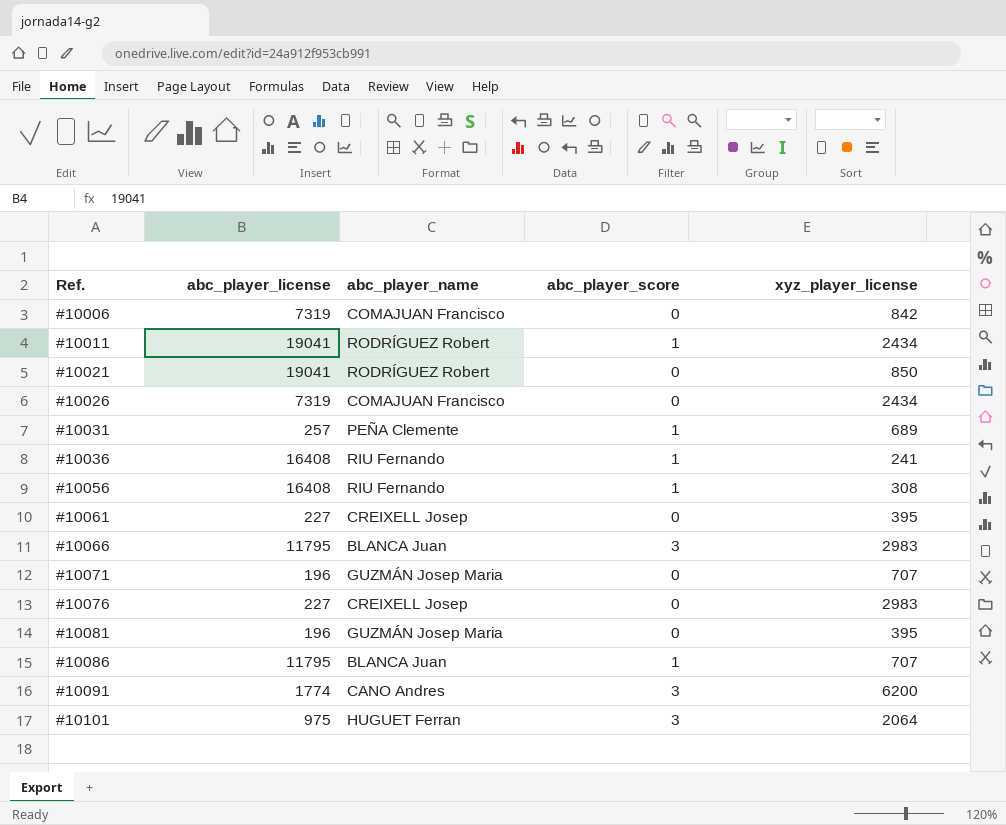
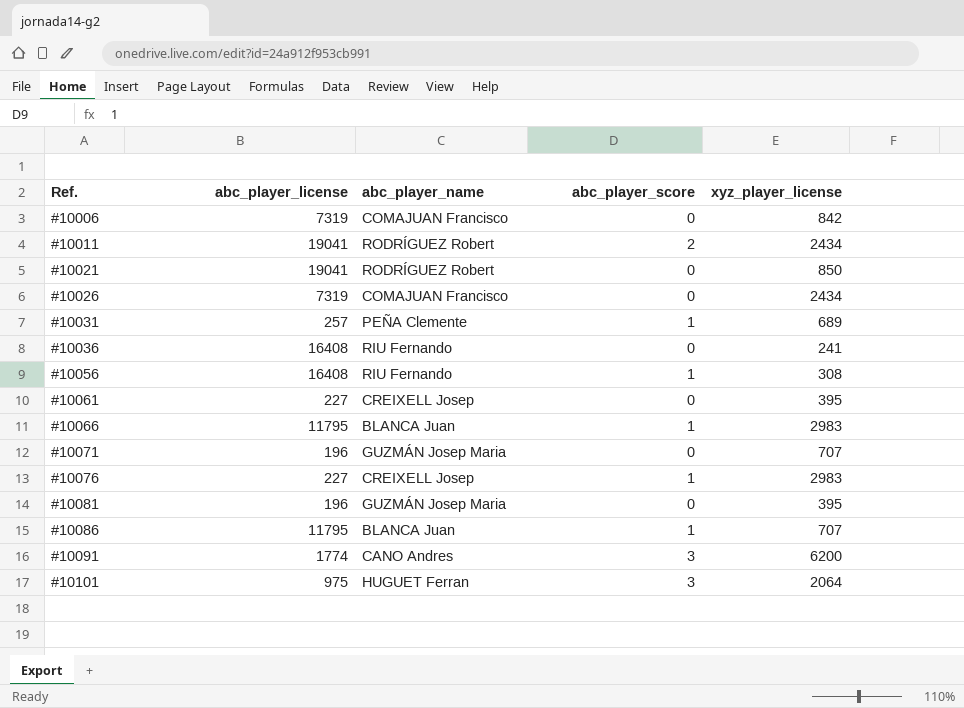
#10011 | abc_player_score: 1 -> 2
#10036 | abc_player_score: 1 -> 0
#10066 | abc_player_score: 3 -> 1
#10076 | abc_player_score: 0 -> 1

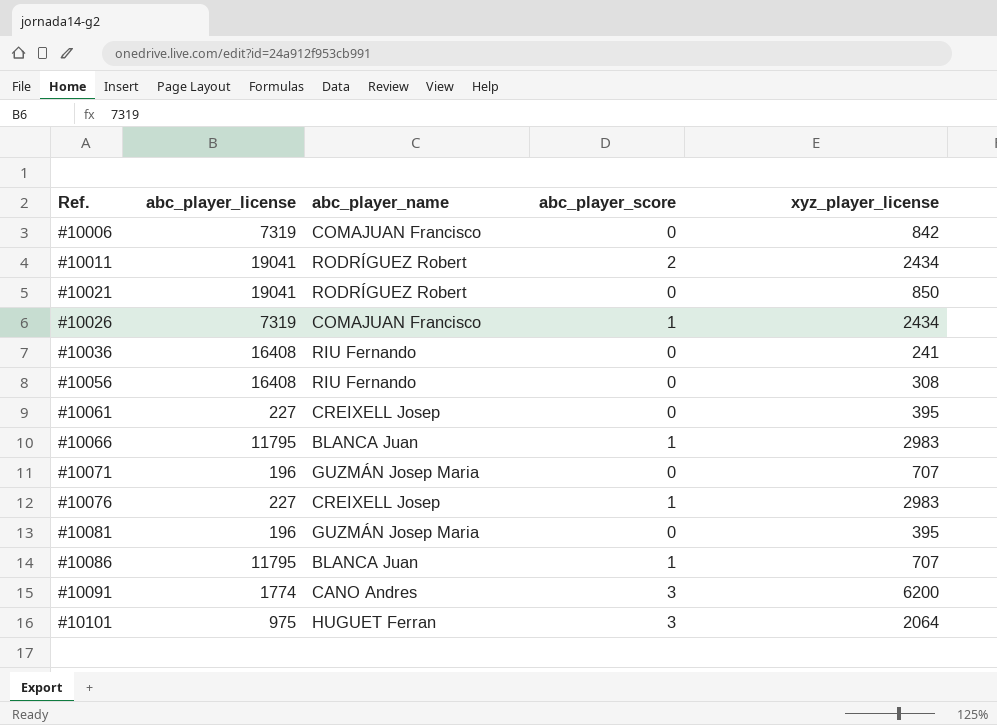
row #10031: 257 | PEÑA Clemente | 1 | 689 -> none
#10026 | abc_player_score: 0 -> 1
#10056 | abc_player_score: 1 -> 0

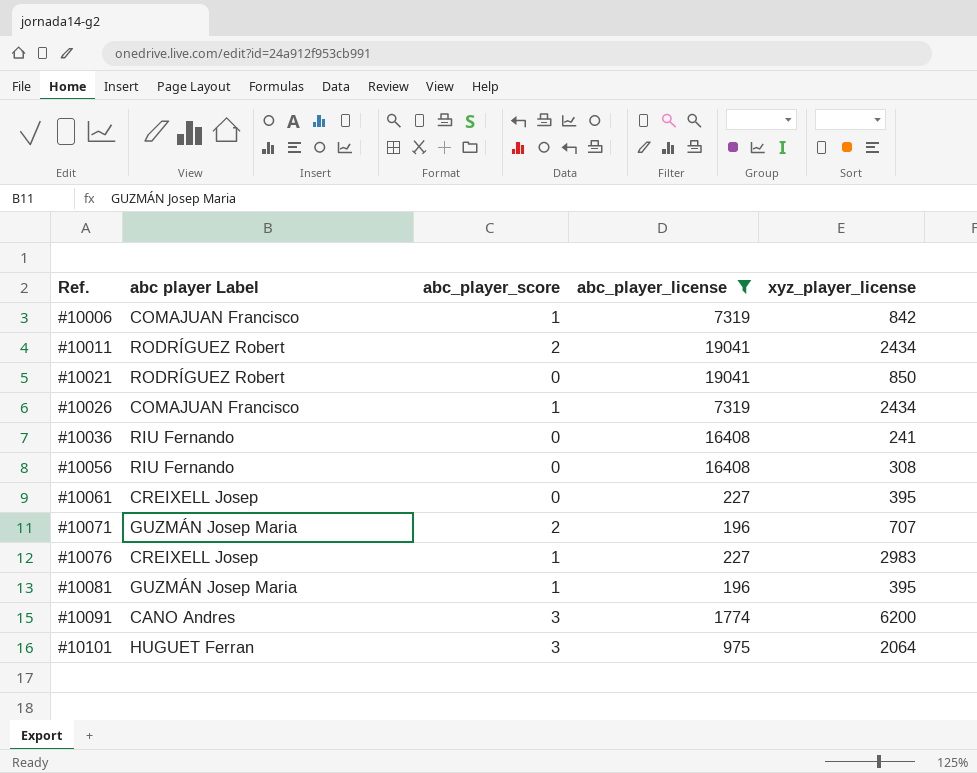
filter: none -> abc_player_license != 11795
column name: abc_player_name -> abc player Label
column abc_player_license | position: 2 -> 4
#10006 | abc_player_score: 0 -> 1
#10071 | abc_player_score: 0 -> 2
#10081 | abc_player_score: 0 -> 1

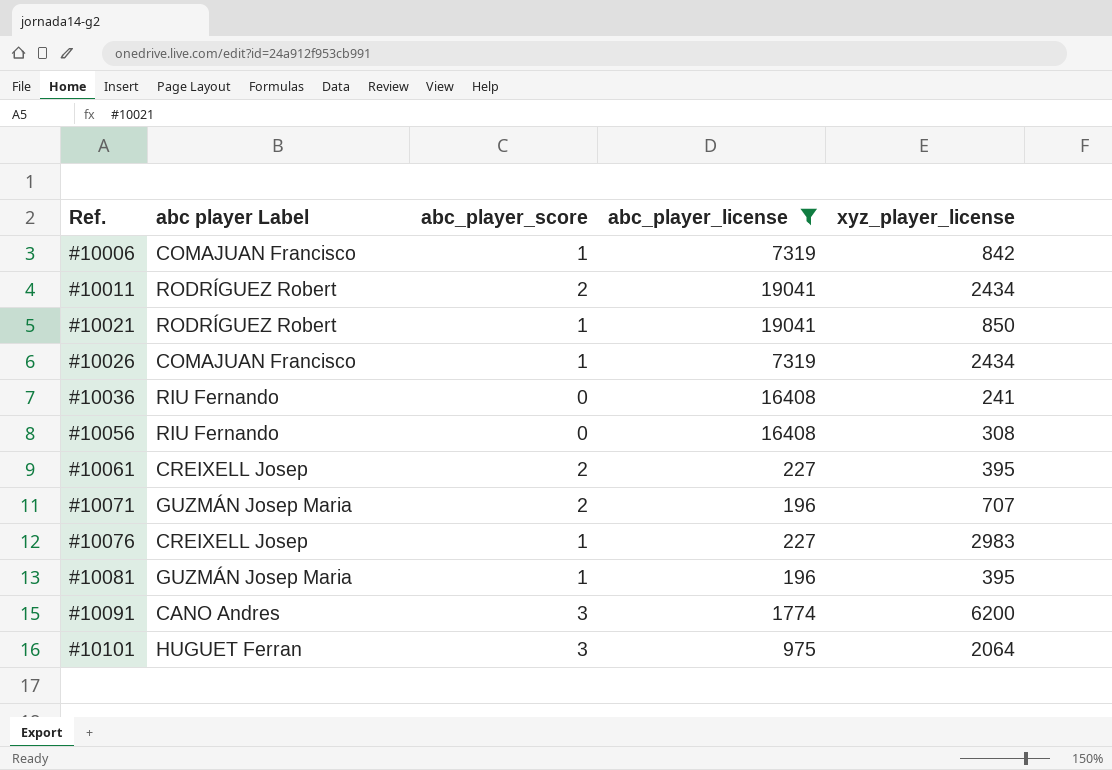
#10021 | abc_player_score: 0 -> 1
#10061 | abc_player_score: 0 -> 2

